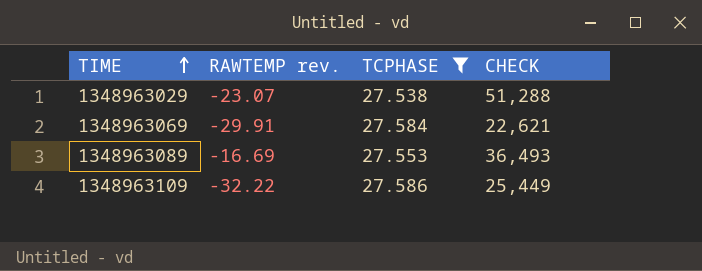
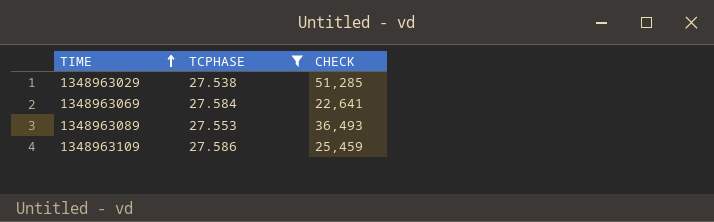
column RAWTEMP rev. | position: 2 -> none
1348963029 | CHECK: 51,288 -> 51,285
1348963069 | CHECK: 22,621 -> 22,641
1348963109 | CHECK: 25,449 -> 25,459

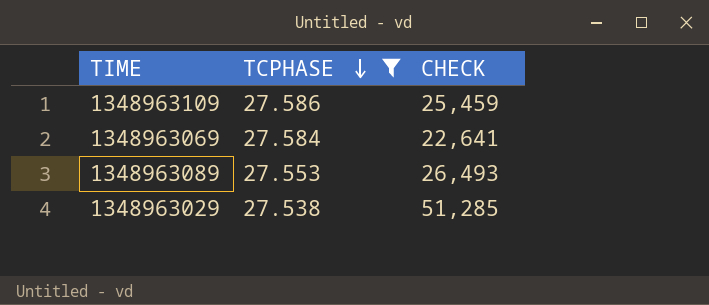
row order: TIME ascending -> TCPHASE descending
1348963089 | CHECK: 36,493 -> 26,493

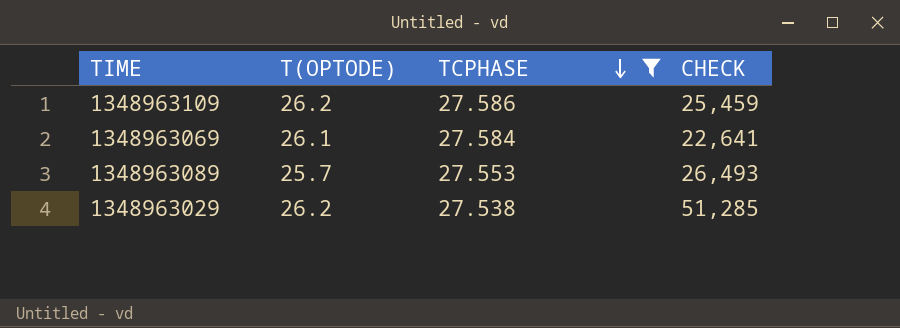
column T(OPTODE) | position: none -> 2

